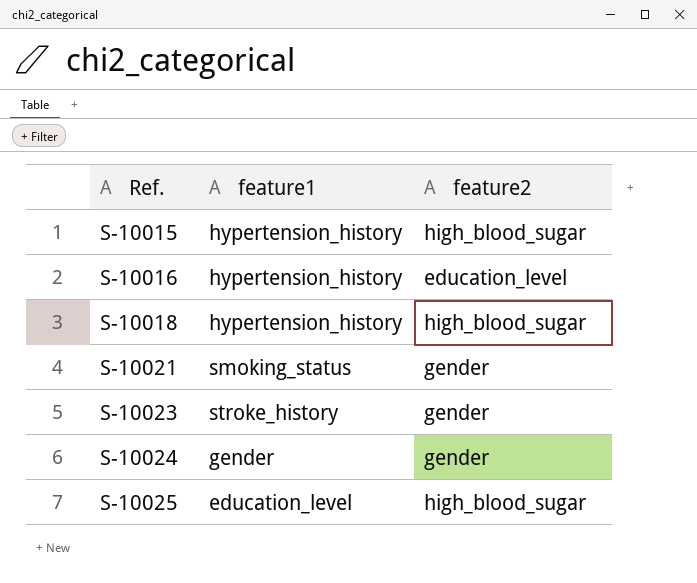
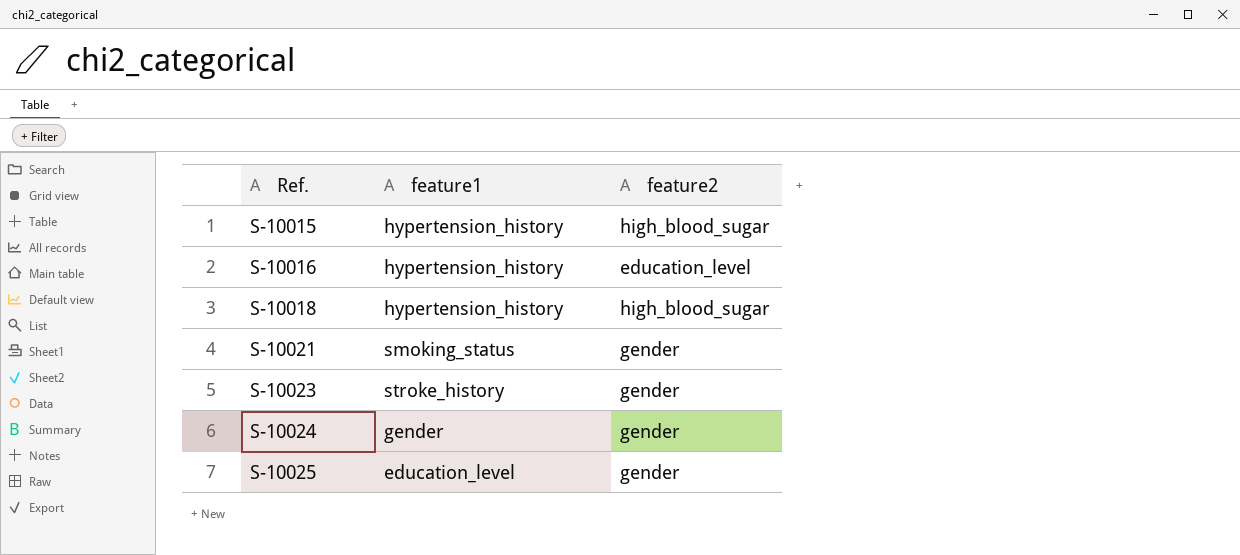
S-10025 | feature2: high_blood_sugar -> gender

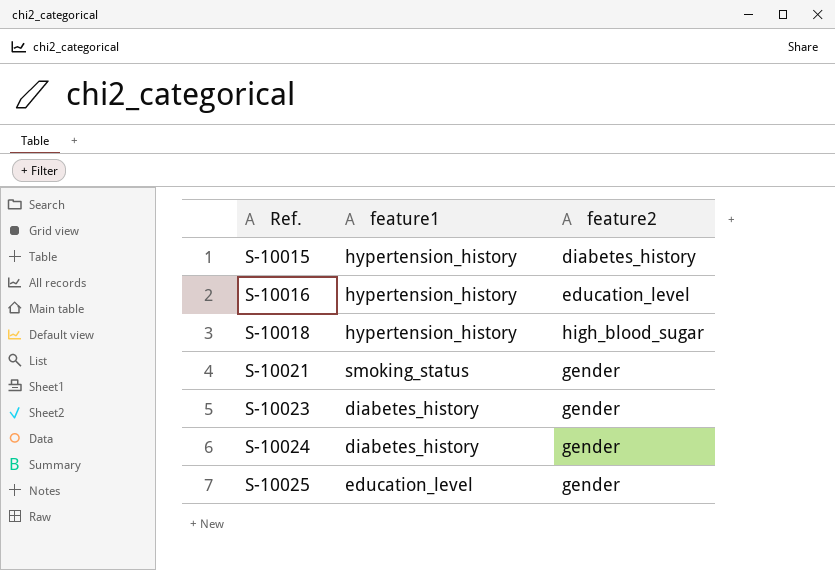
S-10015 | feature2: high_blood_sugar -> diabetes_history
S-10023 | feature1: stroke_history -> diabetes_history
S-10024 | feature1: gender -> diabetes_history

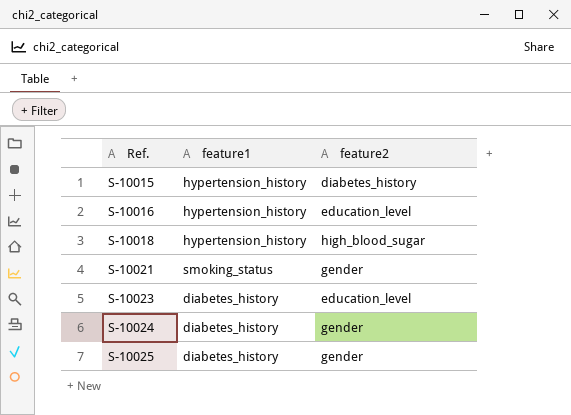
S-10023 | feature2: gender -> education_level
S-10025 | feature1: education_level -> diabetes_history

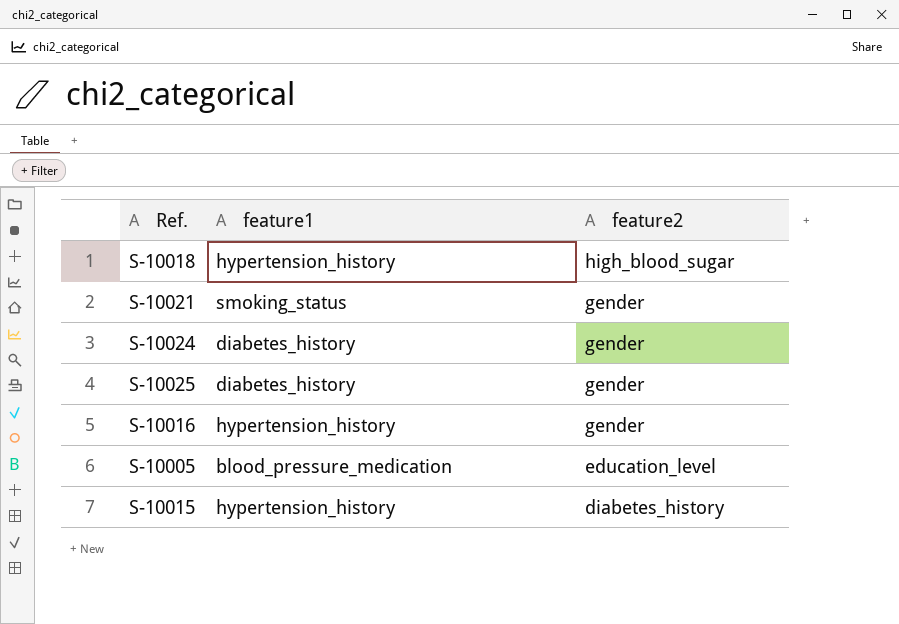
row order: Ref. ascending -> feature2 descending
row S-10023: diabetes_history | education_level -> none
S-10016 | feature2: education_level -> gender
row S-10005: none -> blood_pressure_medication | education_level

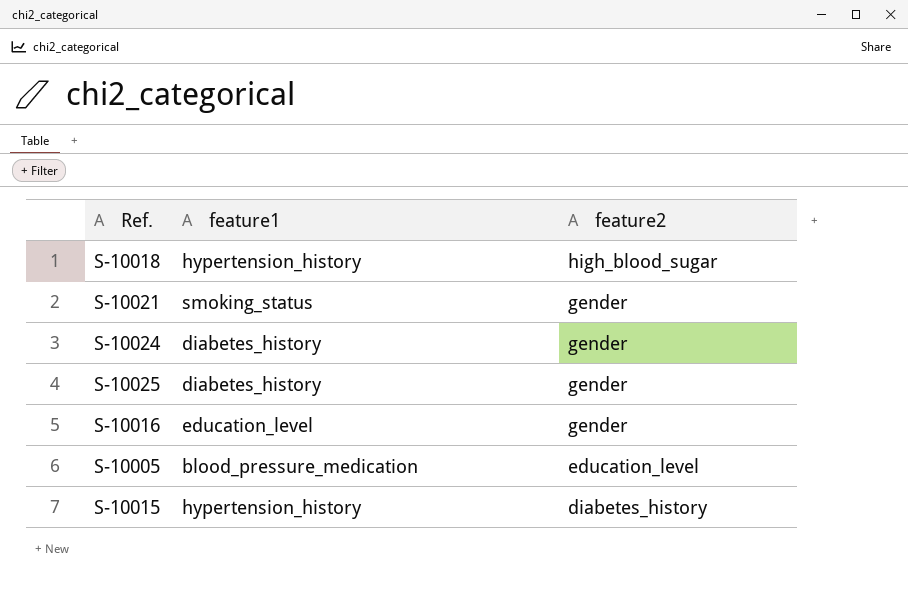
S-10016 | feature1: hypertension_history -> education_level

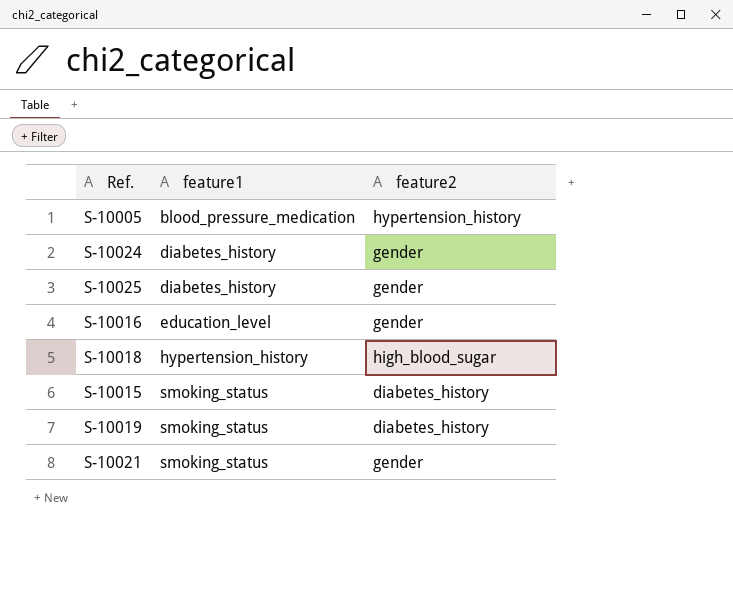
row order: feature2 descending -> feature1 ascending
S-10005 | feature2: education_level -> hypertension_history
S-10015 | feature1: hypertension_history -> smoking_status
row S-10019: none -> smoking_status | diabetes_history

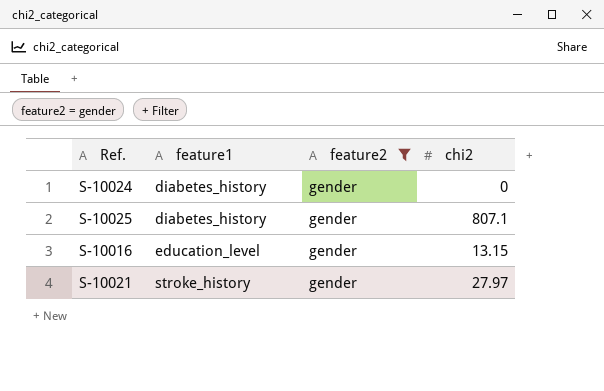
filter: none -> feature2 = gender
column chi2 | position: none -> 4
S-10021 | feature1: smoking_status -> stroke_history

